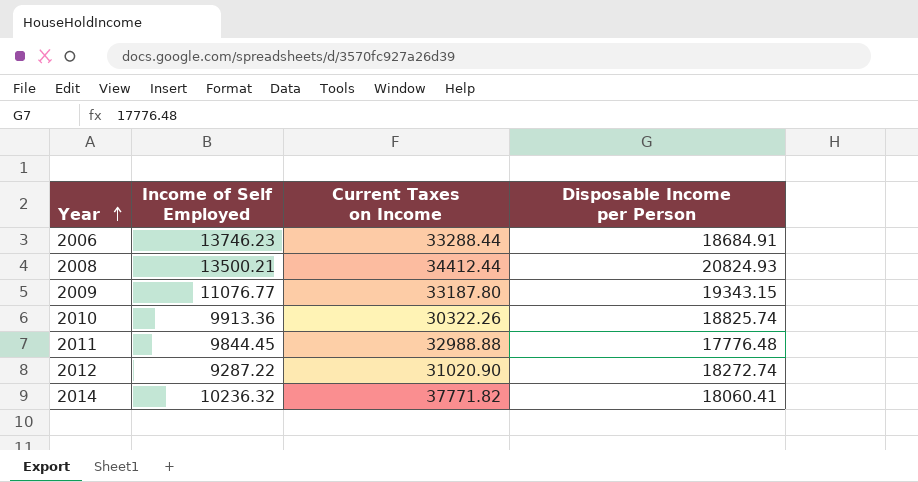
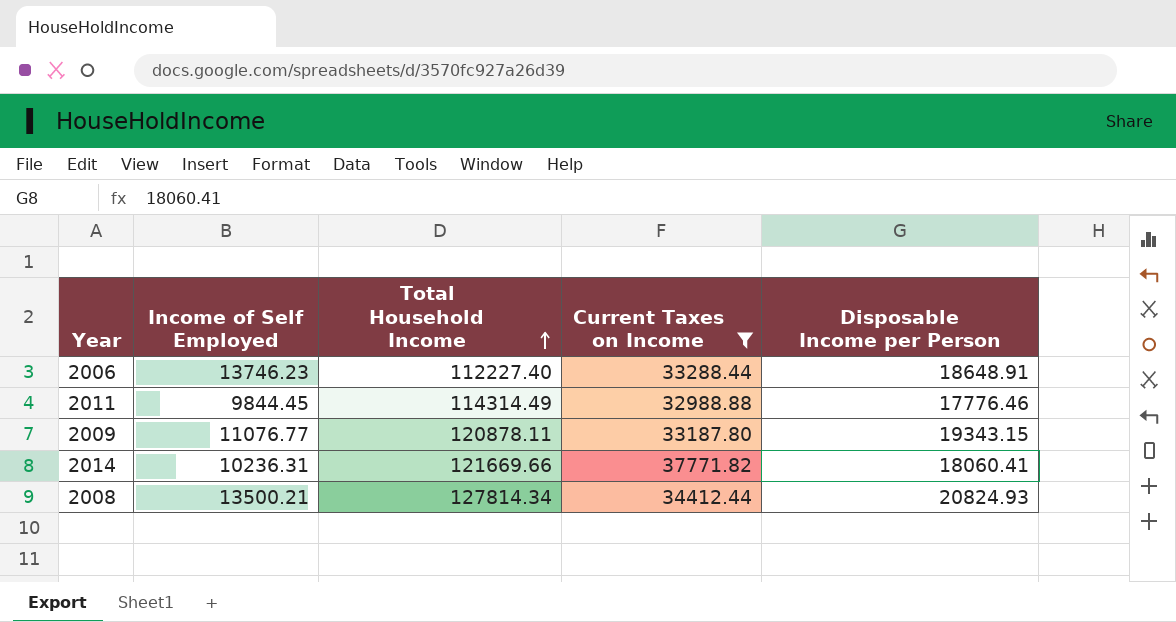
filter: none -> Current Taxes on Income >= 32988.88
row order: Year ascending -> Total Household Income ascending
column Total Household Income | position: none -> 3
2006 | Disposable Income per Person: 18684.91 -> 18648.91
2011 | Disposable Income per Person: 17776.48 -> 17776.46
2014 | Income of Self Employed: 10236.32 -> 10236.31

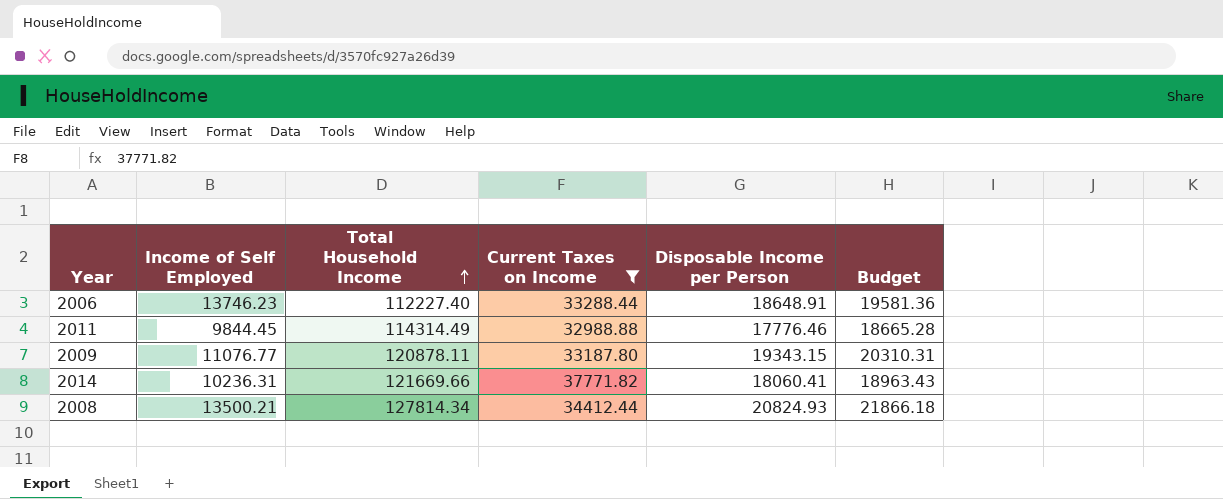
column Budget | formula: none -> [Disposable Income per Person] * 1.05

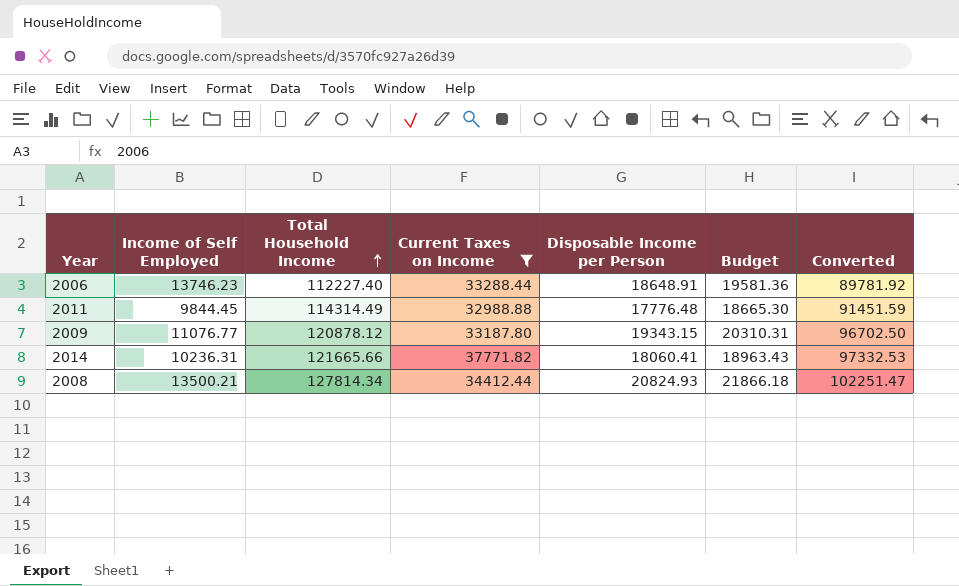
column Converted | formula: none -> [Total Household Income] * 0.8
2011 | Disposable Income per Person: 17776.46 -> 17776.48
2011 | Budget: 18665.28 -> 18665.30
2009 | Total Household Income: 120878.11 -> 120878.12
2014 | Total Household Income: 121669.66 -> 121665.66

